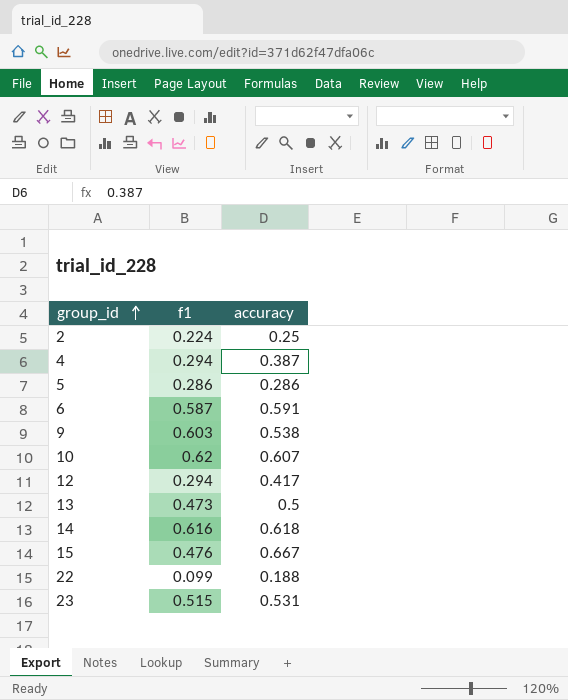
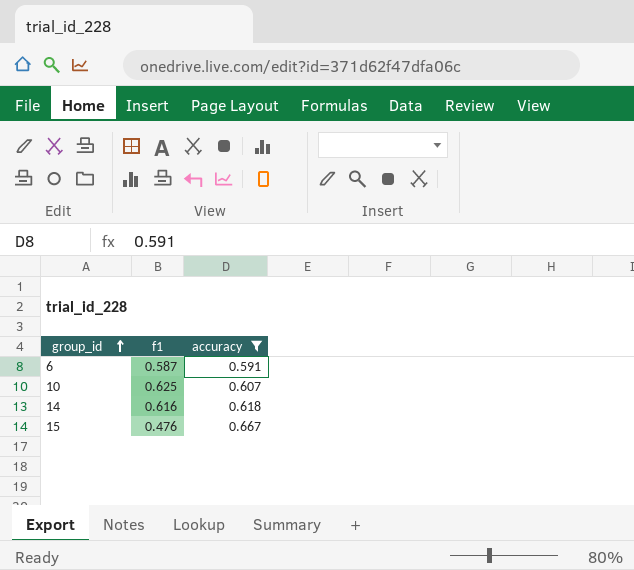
filter: none -> accuracy >= 0.591
10 | f1: 0.62 -> 0.625

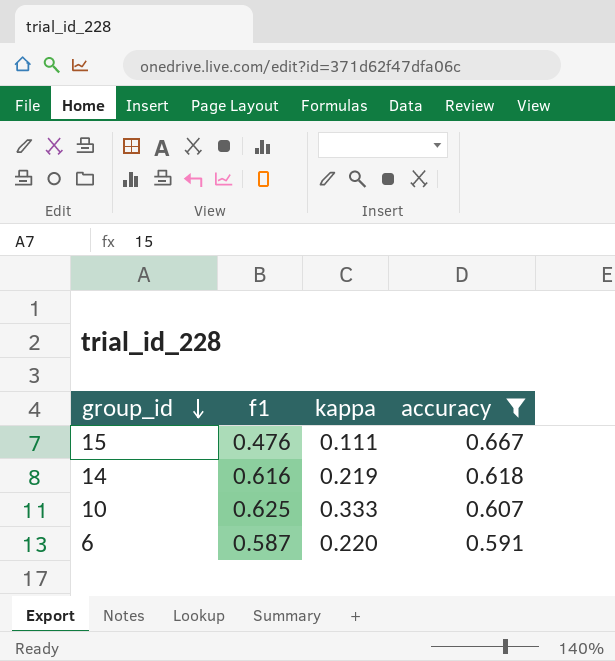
row order: group_id ascending -> group_id descending
column kappa | position: none -> 3

